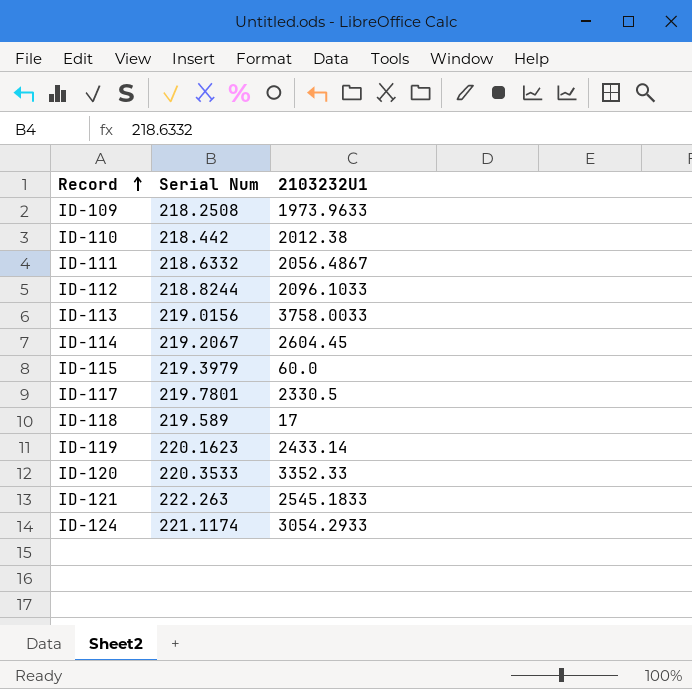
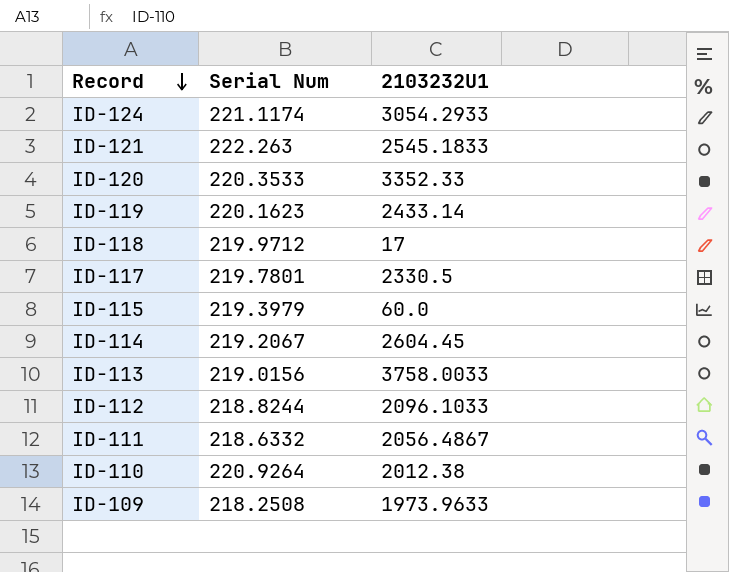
row order: Record ascending -> Record descending
ID-118 | Serial Num: 219.589 -> 219.9712
ID-110 | Serial Num: 218.442 -> 220.9264

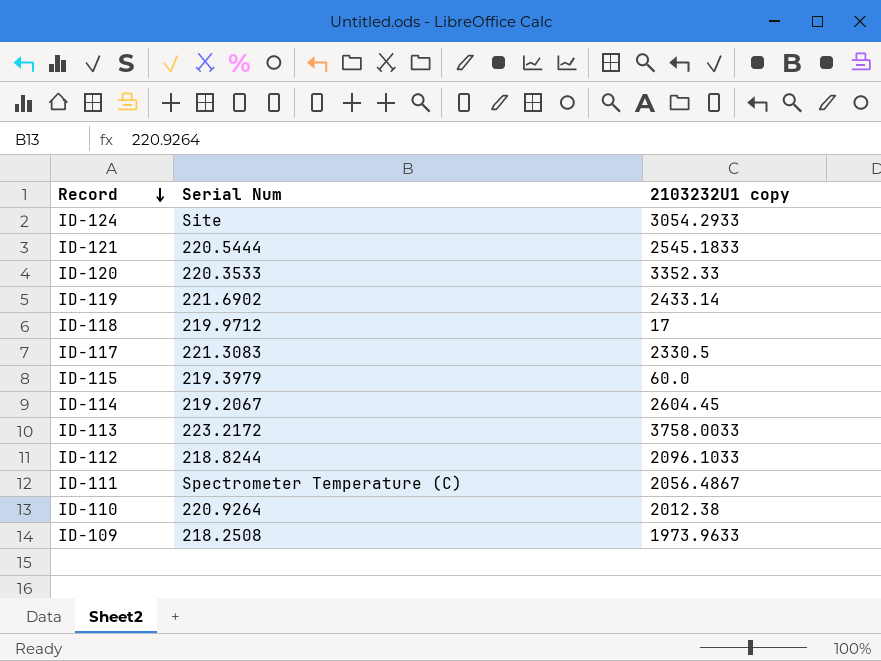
column name: 2103232U1 -> 2103232U1 copy
ID-124 | Serial Num: 221.1174 -> Site
ID-121 | Serial Num: 222.263 -> 220.5444
ID-119 | Serial Num: 220.1623 -> 221.6902
ID-117 | Serial Num: 219.7801 -> 221.3083
ID-113 | Serial Num: 219.0156 -> 223.2172
ID-111 | Serial Num: 218.6332 -> Spectrometer Temperature (C)

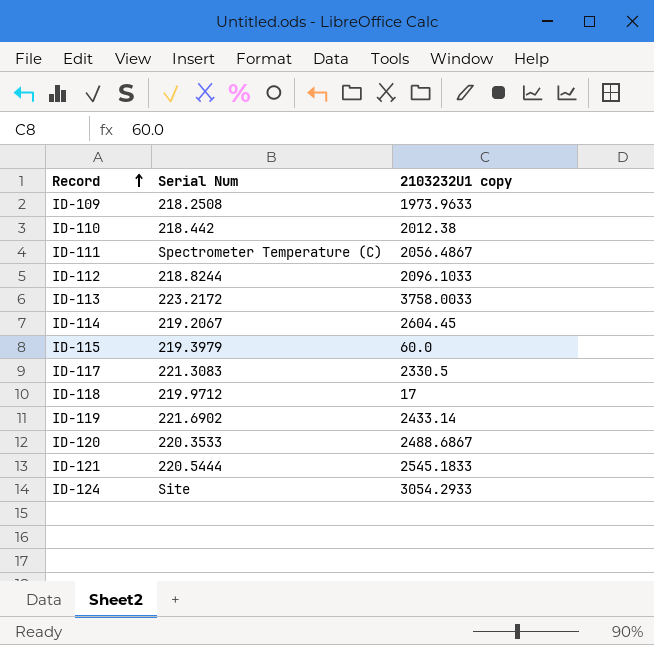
row order: Record descending -> Record ascending
ID-110 | Serial Num: 220.9264 -> 218.442
ID-120 | 2103232U1 copy: 3352.33 -> 2488.6867

